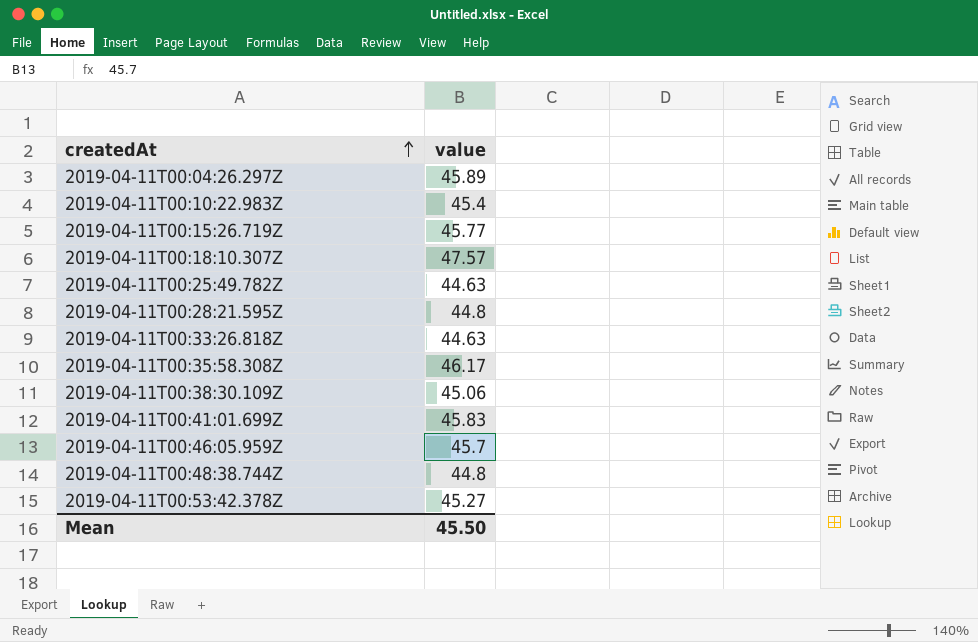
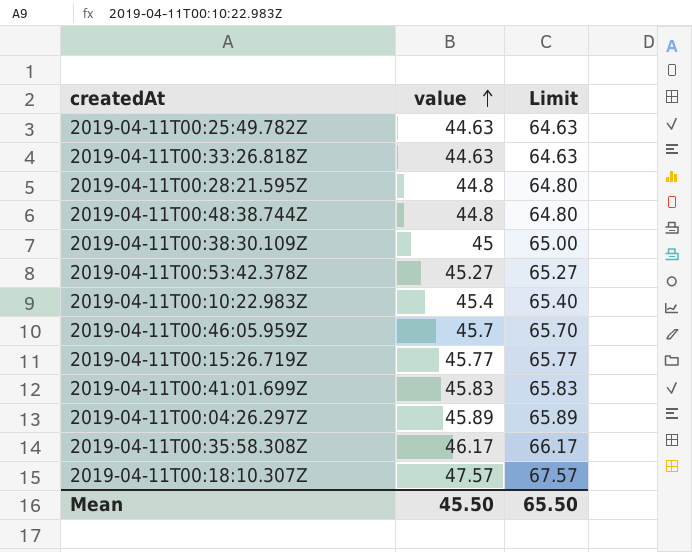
row order: createdAt ascending -> value ascending
column Limit | formula: none -> [value] + 20
2019-04-11T00:38:30.109Z | value: 45.06 -> 45

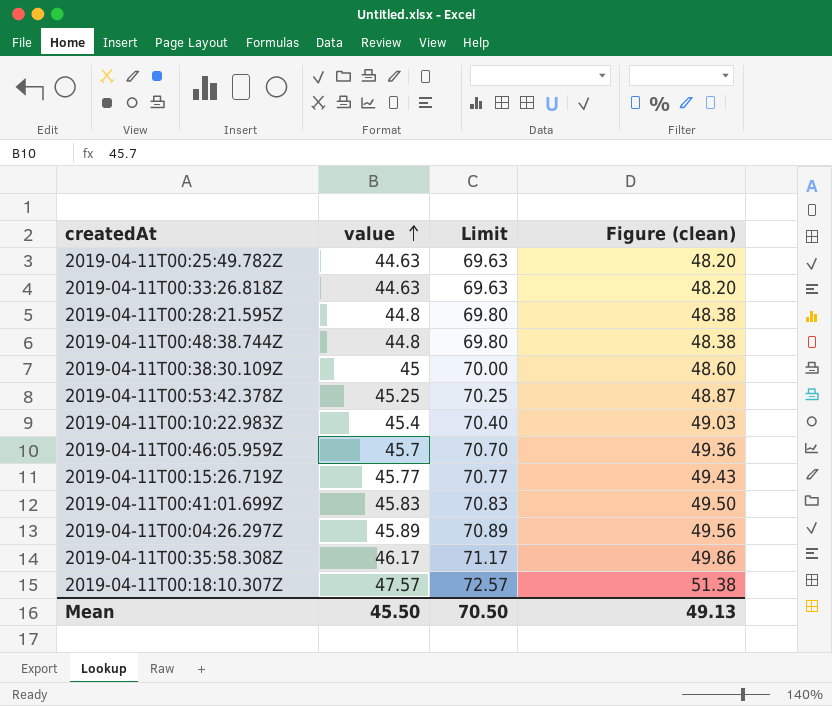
column Limit | formula: [value] + 20 -> [value] + 25
column Figure (clean) | formula: none -> [value] * 1.08
2019-04-11T00:53:42.378Z | value: 45.27 -> 45.25
Mean | Limit: 65.50 -> 70.50

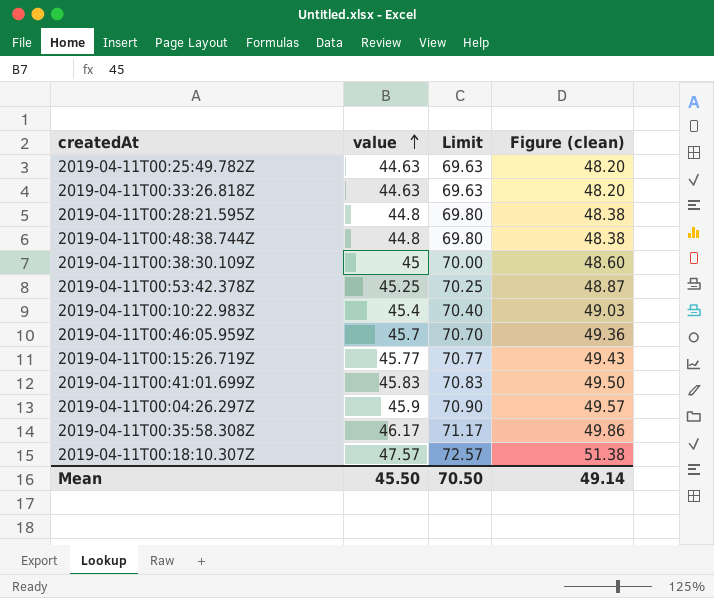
2019-04-11T00:04:26.297Z | value: 45.89 -> 45.9
2019-04-11T00:04:26.297Z | Limit: 70.89 -> 70.90
2019-04-11T00:04:26.297Z | Figure (clean): 49.56 -> 49.57
Mean | Figure (clean): 49.13 -> 49.14

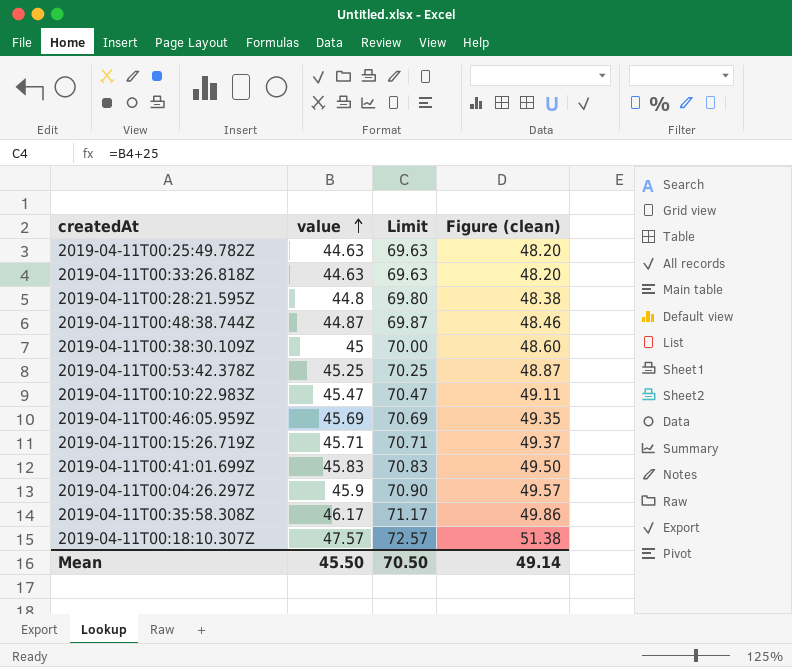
2019-04-11T00:48:38.744Z | value: 44.8 -> 44.87
2019-04-11T00:48:38.744Z | Limit: 69.80 -> 69.87
2019-04-11T00:48:38.744Z | Figure (clean): 48.38 -> 48.46
2019-04-11T00:10:22.983Z | value: 45.4 -> 45.47
2019-04-11T00:10:22.983Z | Limit: 70.40 -> 70.47
2019-04-11T00:10:22.983Z | Figure (clean): 49.03 -> 49.11
2019-04-11T00:46:05.959Z | value: 45.7 -> 45.69
2019-04-11T00:46:05.959Z | Limit: 70.70 -> 70.69
2019-04-11T00:46:05.959Z | Figure (clean): 49.36 -> 49.35
2019-04-11T00:15:26.719Z | value: 45.77 -> 45.71
2019-04-11T00:15:26.719Z | Limit: 70.77 -> 70.71
2019-04-11T00:15:26.719Z | Figure (clean): 49.43 -> 49.37

